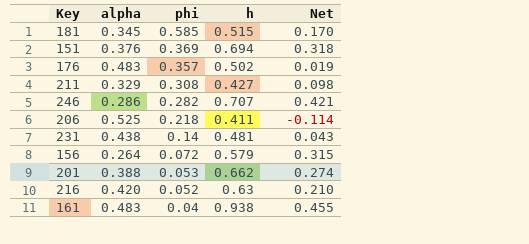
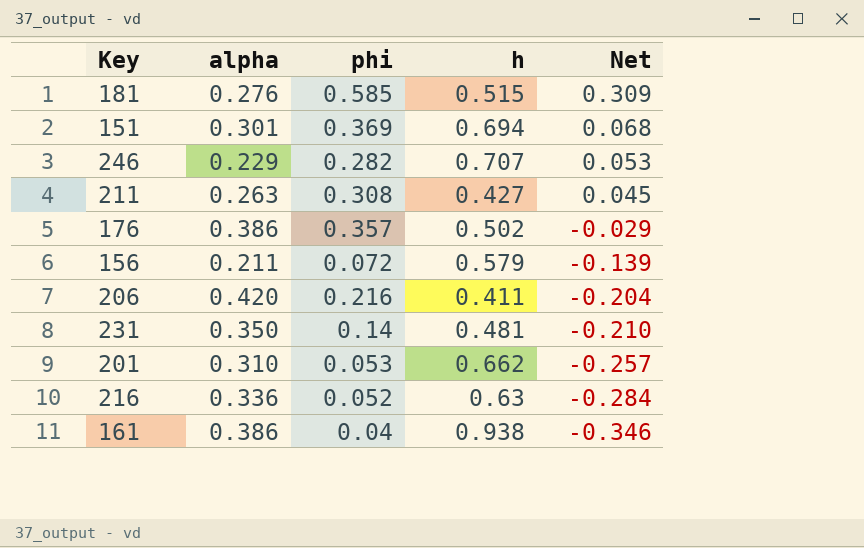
row order: phi descending -> Net descending
column Net | formula: [h] - [alpha] -> [phi] - [alpha]
181 | alpha: 0.345 -> 0.276
151 | alpha: 0.376 -> 0.301
246 | alpha: 0.286 -> 0.229
211 | alpha: 0.329 -> 0.263
176 | alpha: 0.483 -> 0.386
156 | alpha: 0.264 -> 0.211
206 | alpha: 0.525 -> 0.420
206 | phi: 0.218 -> 0.216
231 | alpha: 0.438 -> 0.350
201 | alpha: 0.388 -> 0.310
216 | alpha: 0.420 -> 0.336
161 | alpha: 0.483 -> 0.386

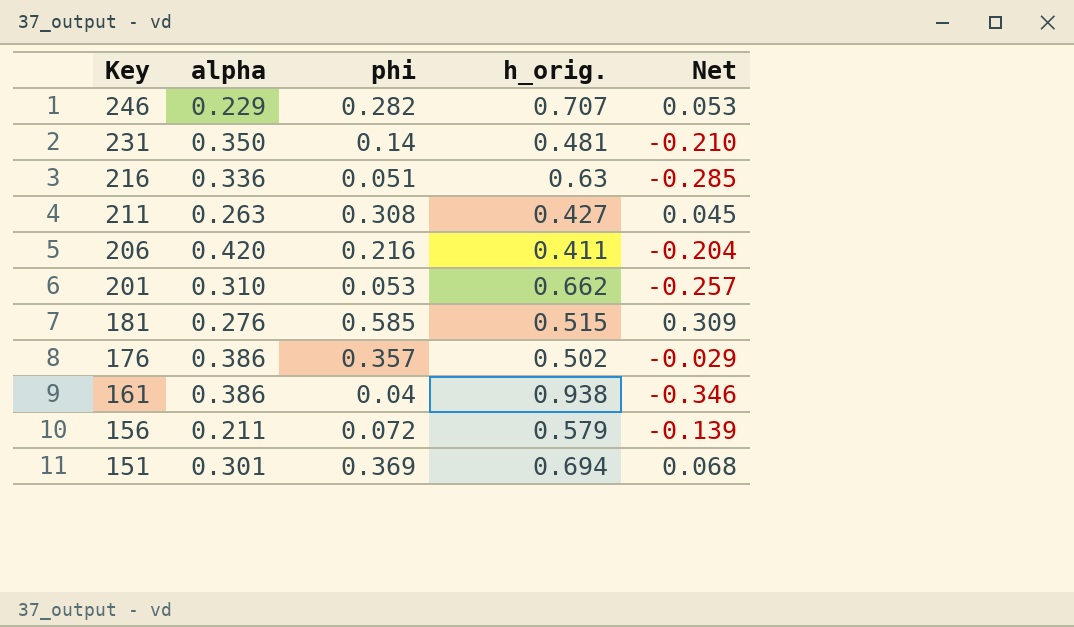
row order: Net descending -> Key descending
column name: h -> h_orig.
216 | phi: 0.052 -> 0.051
216 | Net: -0.284 -> -0.285

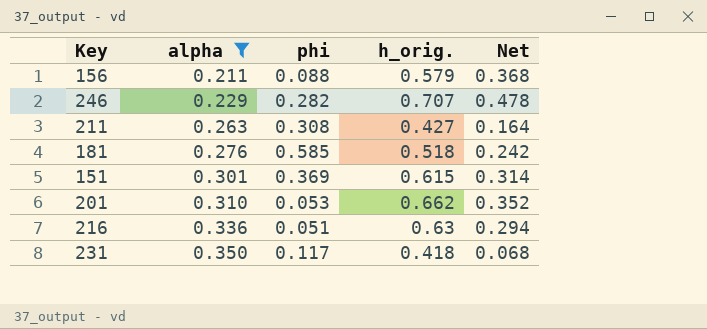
filter: none -> alpha <= 0.350
row order: Key descending -> alpha ascending
column Net | formula: [phi] - [alpha] -> [h_orig.] - [alpha]
156 | phi: 0.072 -> 0.088
181 | h_orig.: 0.515 -> 0.518
151 | h_orig.: 0.694 -> 0.615
231 | phi: 0.14 -> 0.117
231 | h_orig.: 0.481 -> 0.418

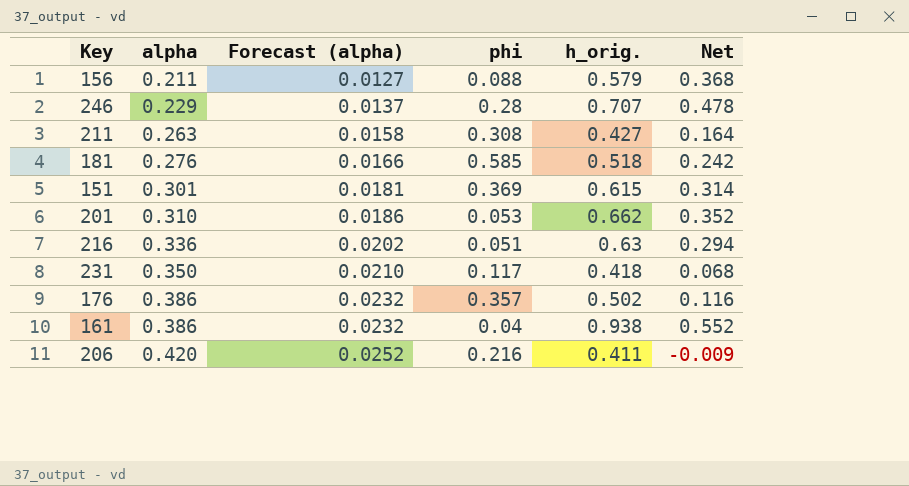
filter: alpha <= 0.350 -> none
column Forecast (alpha) | formula: none -> [alpha] * 0.06
246 | phi: 0.282 -> 0.28

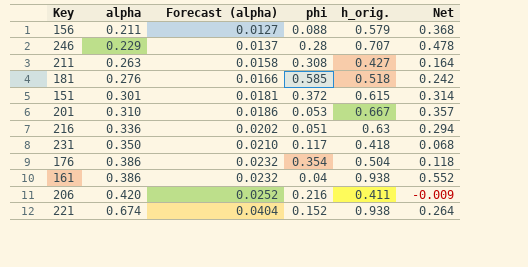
151 | phi: 0.369 -> 0.372
201 | h_orig.: 0.662 -> 0.667
201 | Net: 0.352 -> 0.357
176 | phi: 0.357 -> 0.354
176 | h_orig.: 0.502 -> 0.504
176 | Net: 0.116 -> 0.118
row 221: none -> 0.674 | 0.0404 | 0.152 | 0.938 | 0.264

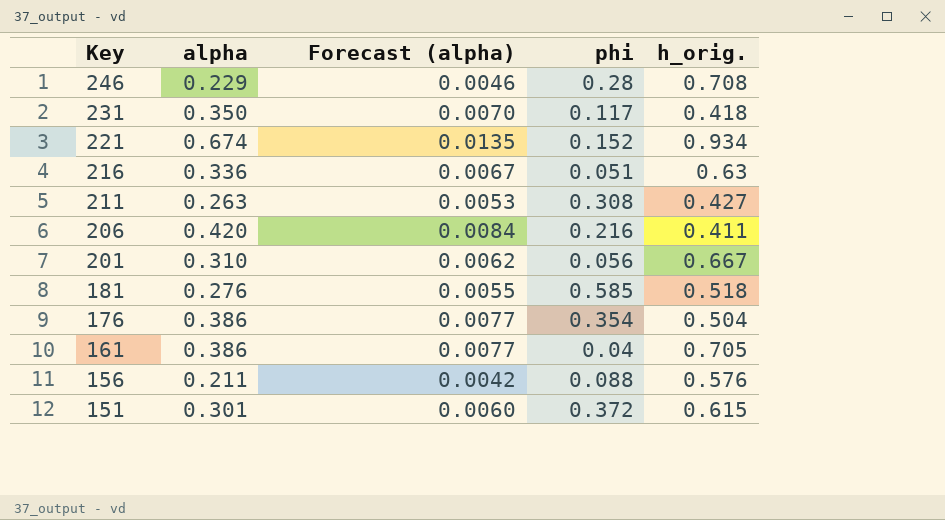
row order: alpha ascending -> Key descending
column Net | formula: [h_orig.] - [alpha] -> none
column Forecast (alpha) | formula: [alpha] * 0.06 -> [alpha] * 0.02
246 | h_orig.: 0.707 -> 0.708
221 | h_orig.: 0.938 -> 0.934
201 | phi: 0.053 -> 0.056
161 | h_orig.: 0.938 -> 0.705
156 | h_orig.: 0.579 -> 0.576

